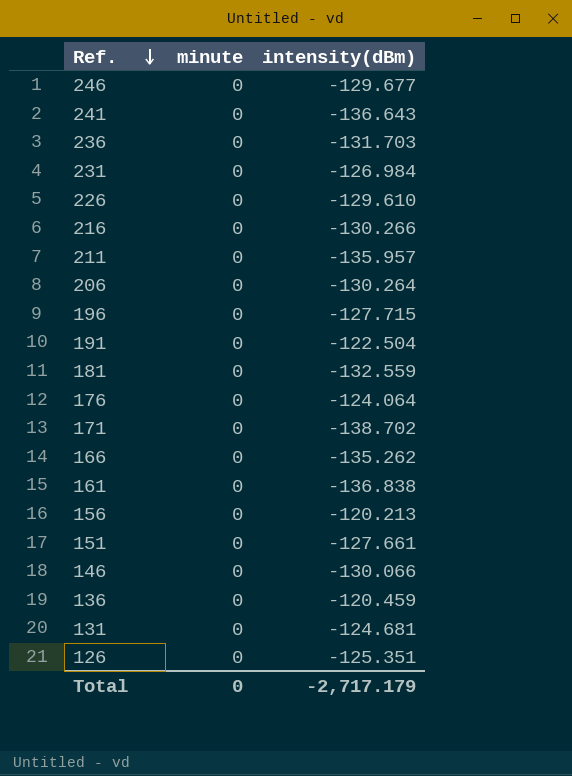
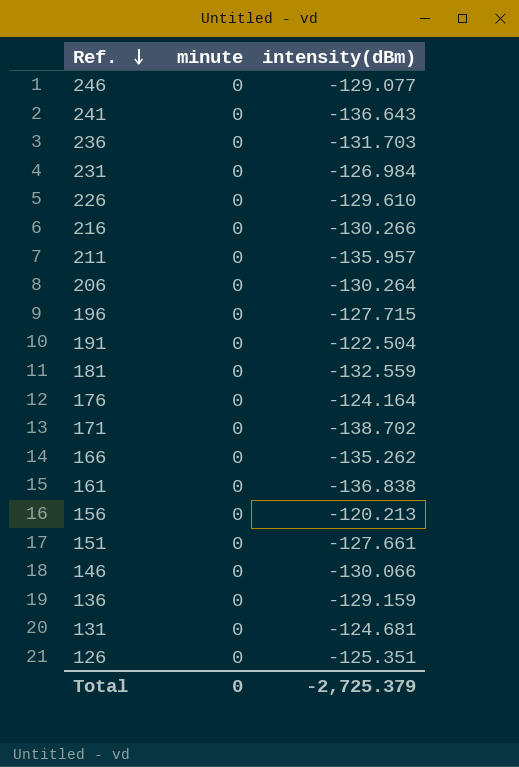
246 | intensity(dBm): -129.677 -> -129.077
176 | intensity(dBm): -124.064 -> -124.164
136 | intensity(dBm): -120.459 -> -129.159
Total | intensity(dBm): -2,717.179 -> -2,725.379

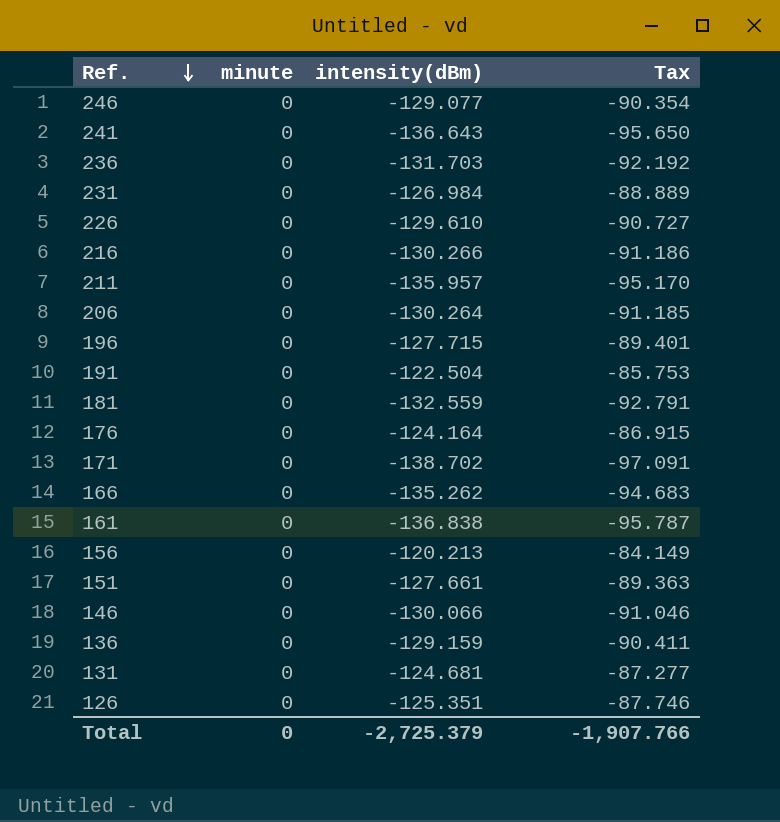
column Tax | formula: none -> [intensity(dBm)] * 0.7

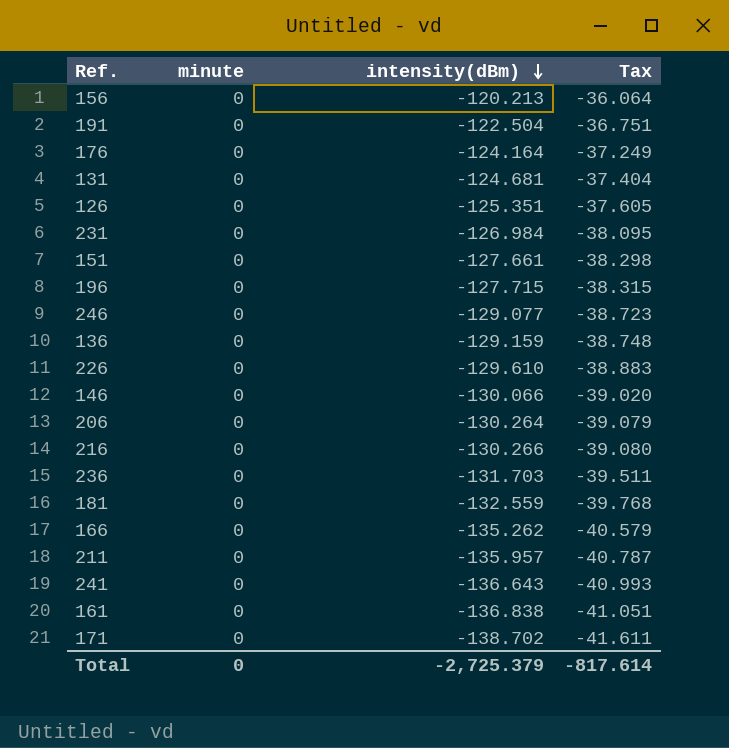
row order: Ref. descending -> intensity(dBm) descending
column Tax | formula: [intensity(dBm)] * 0.7 -> [intensity(dBm)] * 0.3
Total | Tax: -1,907.766 -> -817.614

